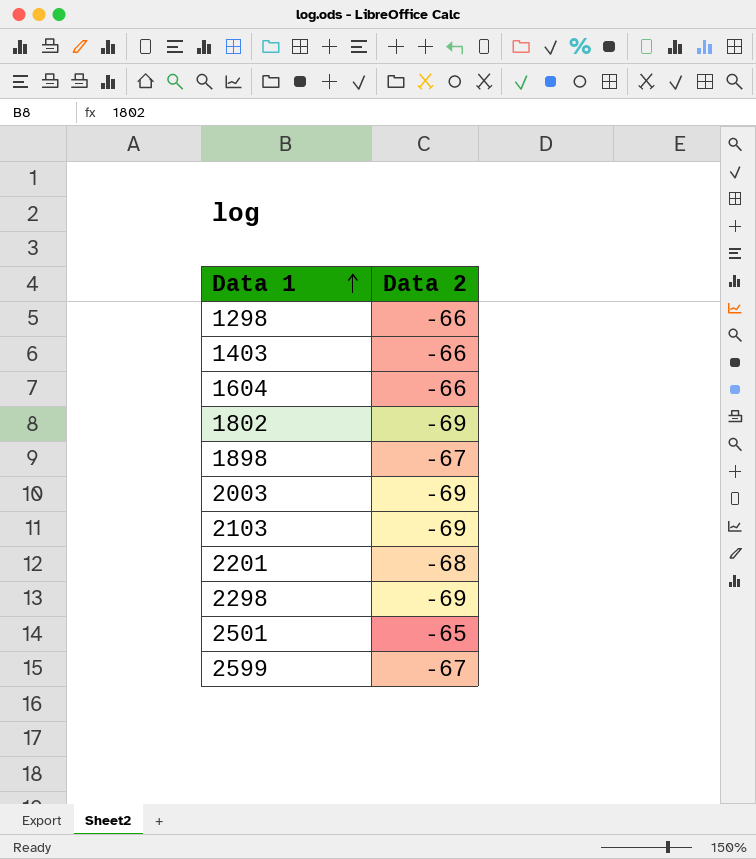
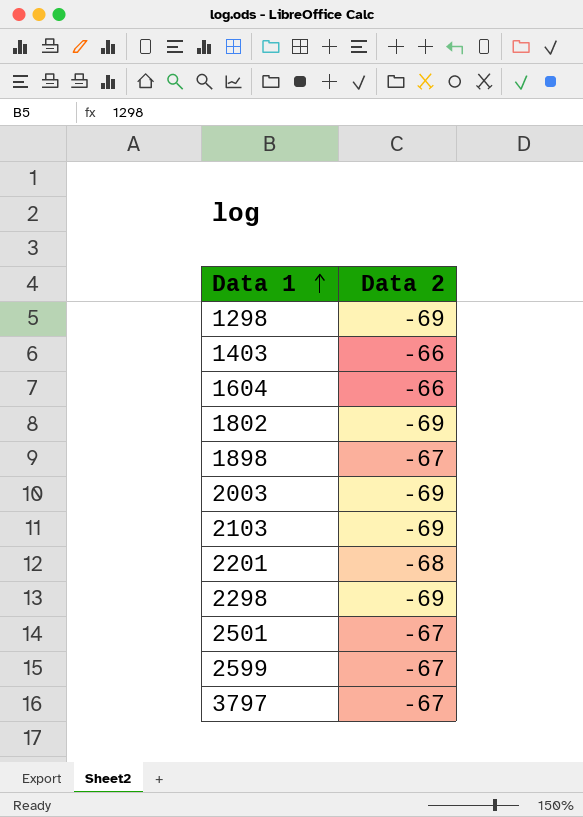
1298 | Data 2: -66 -> -69
2501 | Data 2: -65 -> -67
row 3797: none -> -67

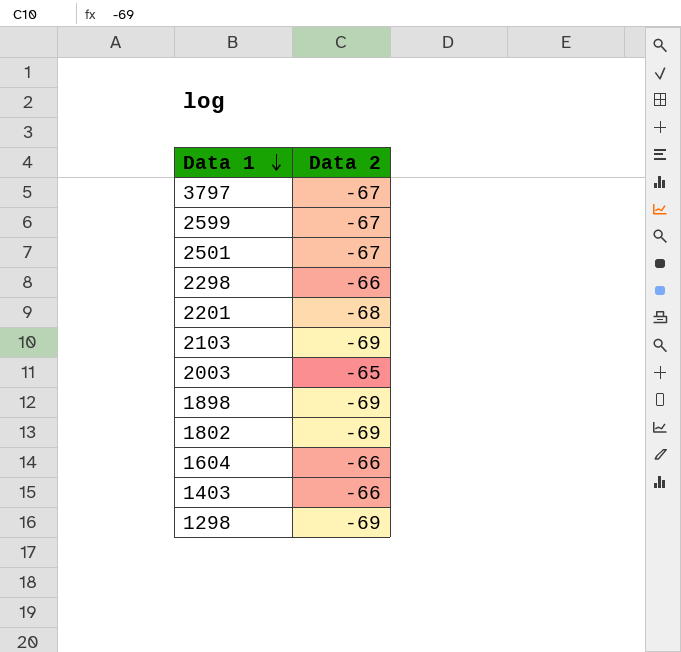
row order: Data 1 ascending -> Data 1 descending
2298 | Data 2: -69 -> -66
2003 | Data 2: -69 -> -65
1898 | Data 2: -67 -> -69

